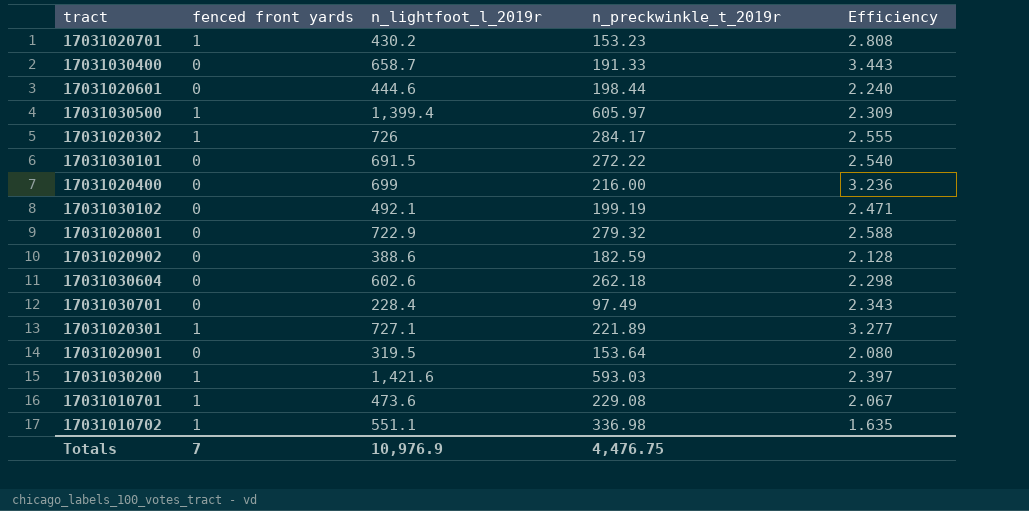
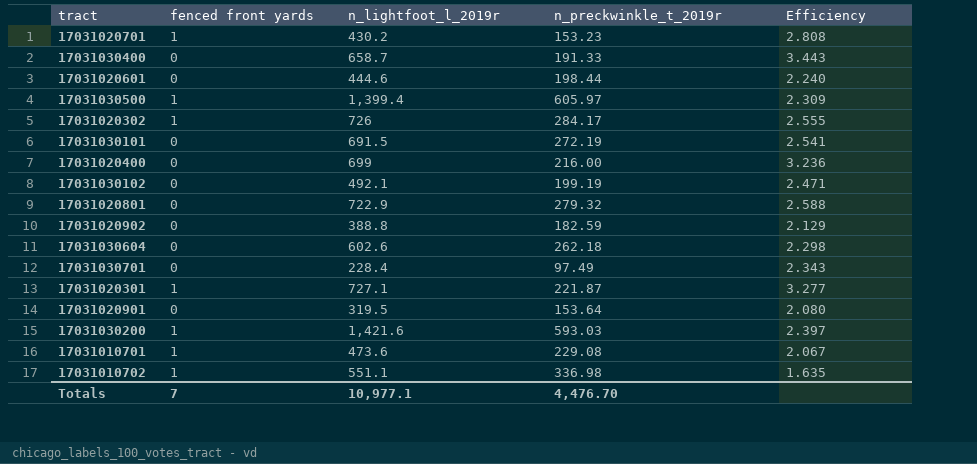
17031030101 | n_preckwinkle_t_2019r: 272.22 -> 272.19
17031030101 | Efficiency: 2.540 -> 2.541
17031020902 | n_lightfoot_l_2019r: 388.6 -> 388.8
17031020902 | Efficiency: 2.128 -> 2.129
17031020301 | n_preckwinkle_t_2019r: 221.89 -> 221.87
Totals | n_lightfoot_l_2019r: 10,976.9 -> 10,977.1
Totals | n_preckwinkle_t_2019r: 4,476.75 -> 4,476.70

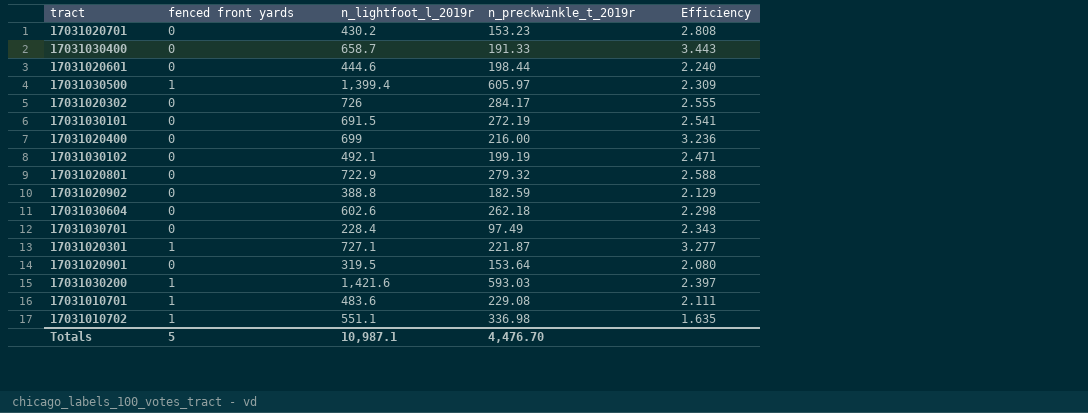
17031020701 | fenced front yards: 1 -> 0
17031020302 | fenced front yards: 1 -> 0
17031010701 | n_lightfoot_l_2019r: 473.6 -> 483.6
17031010701 | Efficiency: 2.067 -> 2.111
Totals | fenced front yards: 7 -> 5
Totals | n_lightfoot_l_2019r: 10,977.1 -> 10,987.1

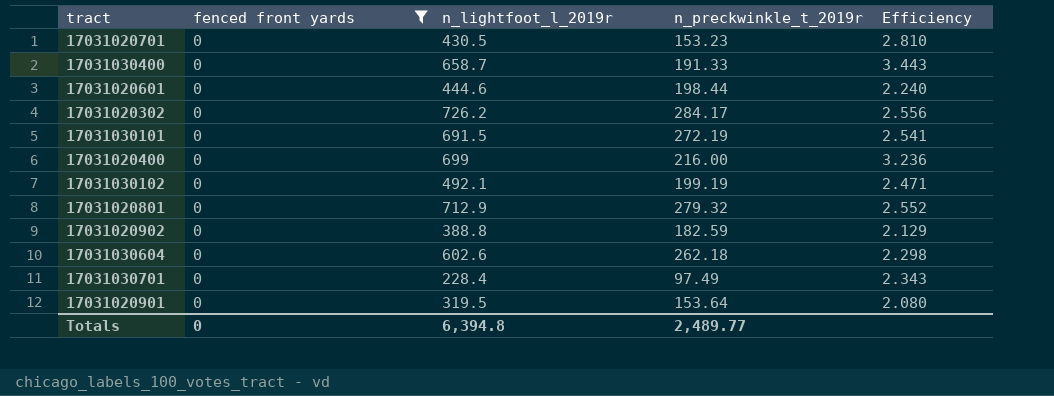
filter: none -> fenced front yards = 0
17031020701 | n_lightfoot_l_2019r: 430.2 -> 430.5
17031020701 | Efficiency: 2.808 -> 2.810
17031020302 | n_lightfoot_l_2019r: 726 -> 726.2
17031020302 | Efficiency: 2.555 -> 2.556
17031020801 | n_lightfoot_l_2019r: 722.9 -> 712.9
17031020801 | Efficiency: 2.588 -> 2.552
Totals | fenced front yards: 5 -> 0
Totals | n_lightfoot_l_2019r: 10,987.1 -> 6,394.8
Totals | n_preckwinkle_t_2019r: 4,476.70 -> 2,489.77

